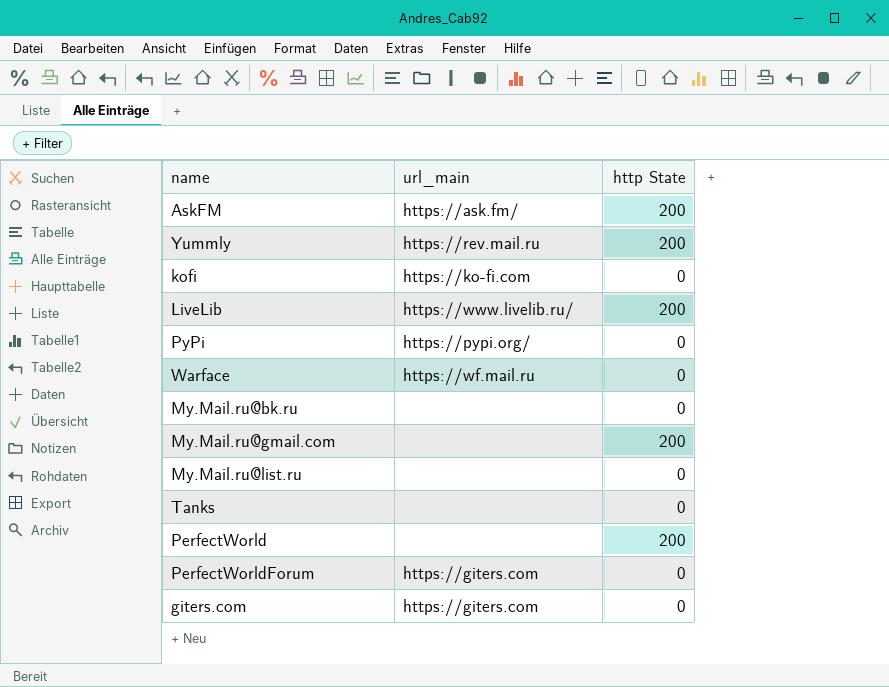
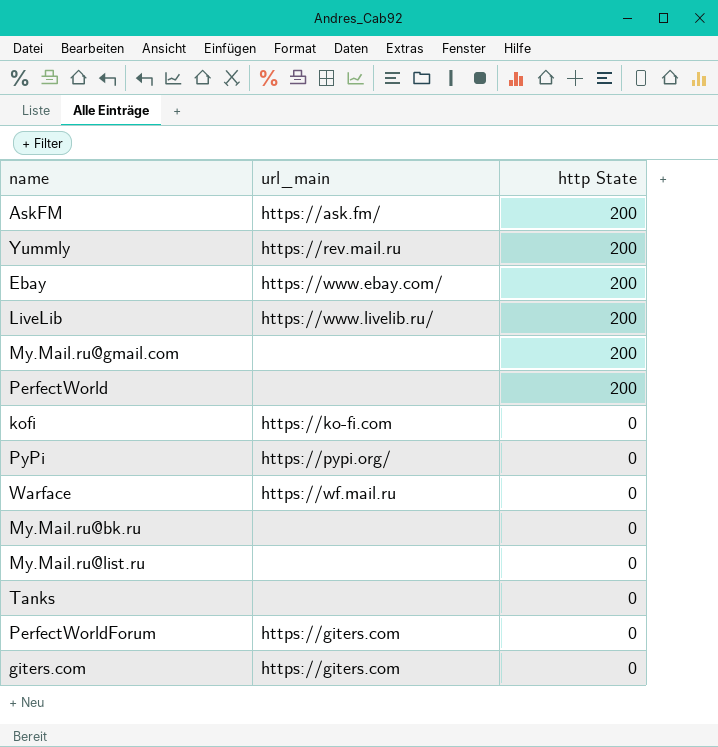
row order: none -> http State descending
row Ebay: none -> https://www.ebay.com/ | 200

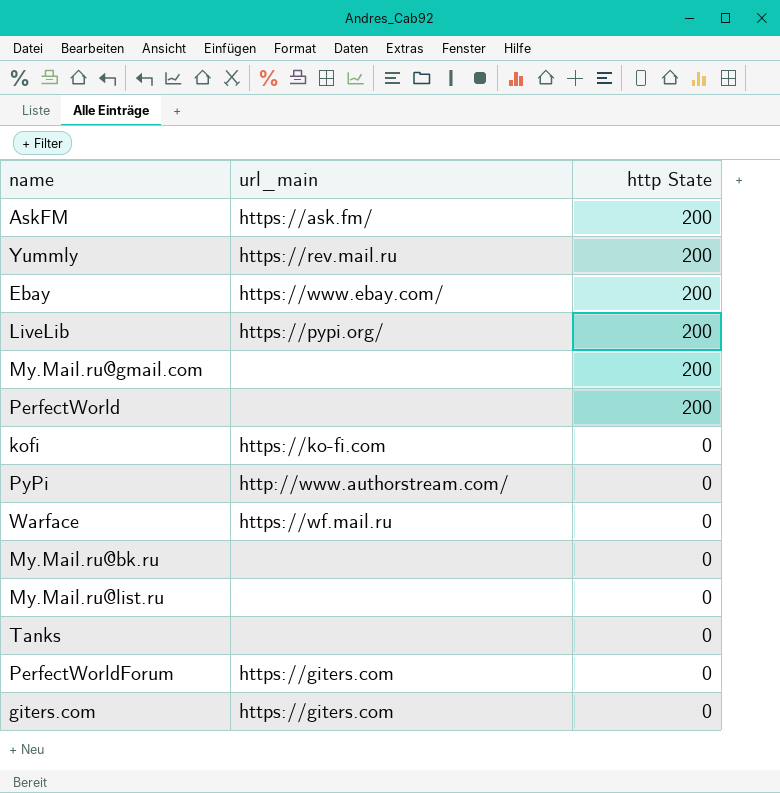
LiveLib | url_main: https://www.livelib.ru/ -> https://pypi.org/
PyPi | url_main: https://pypi.org/ -> http://www.authorstream.com/

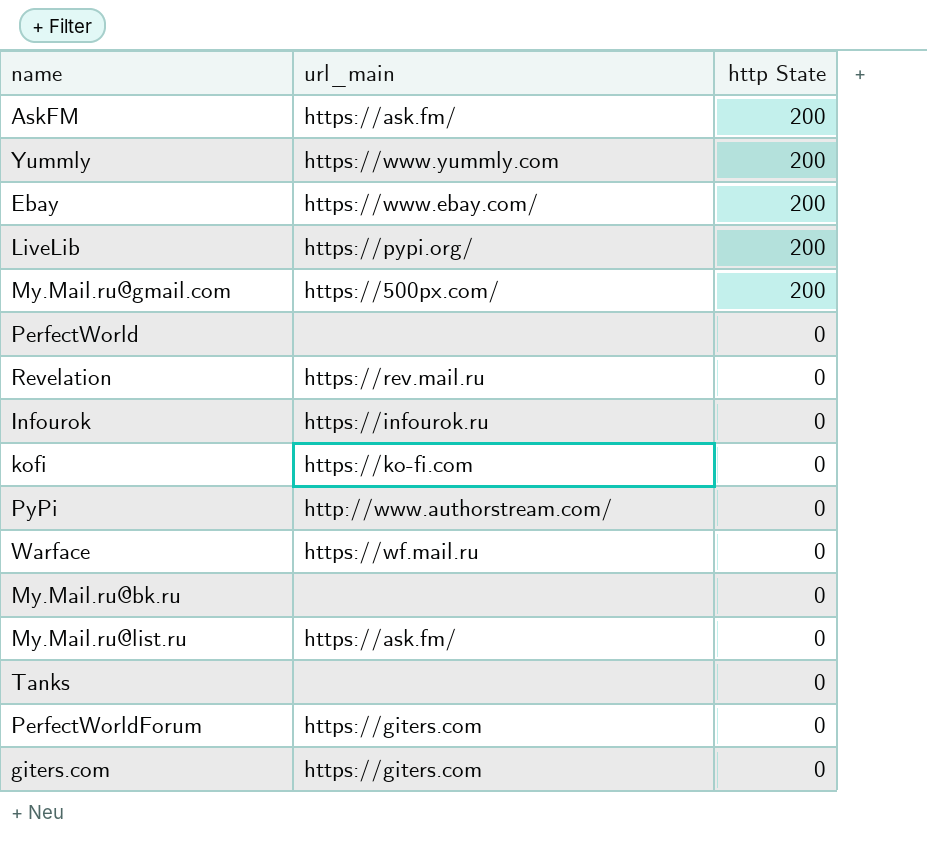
Yummly | url_main: https://rev.mail.ru -> https://www.yummly.com
My.Mail.ru@gmail.com | url_main: none -> https://500px.com/
PerfectWorld | http State: 200 -> 0
row Revelation: none -> https://rev.mail.ru | 0
row Infourok: none -> https://infourok.ru | 0
My.Mail.ru@list.ru | url_main: none -> https://ask.fm/

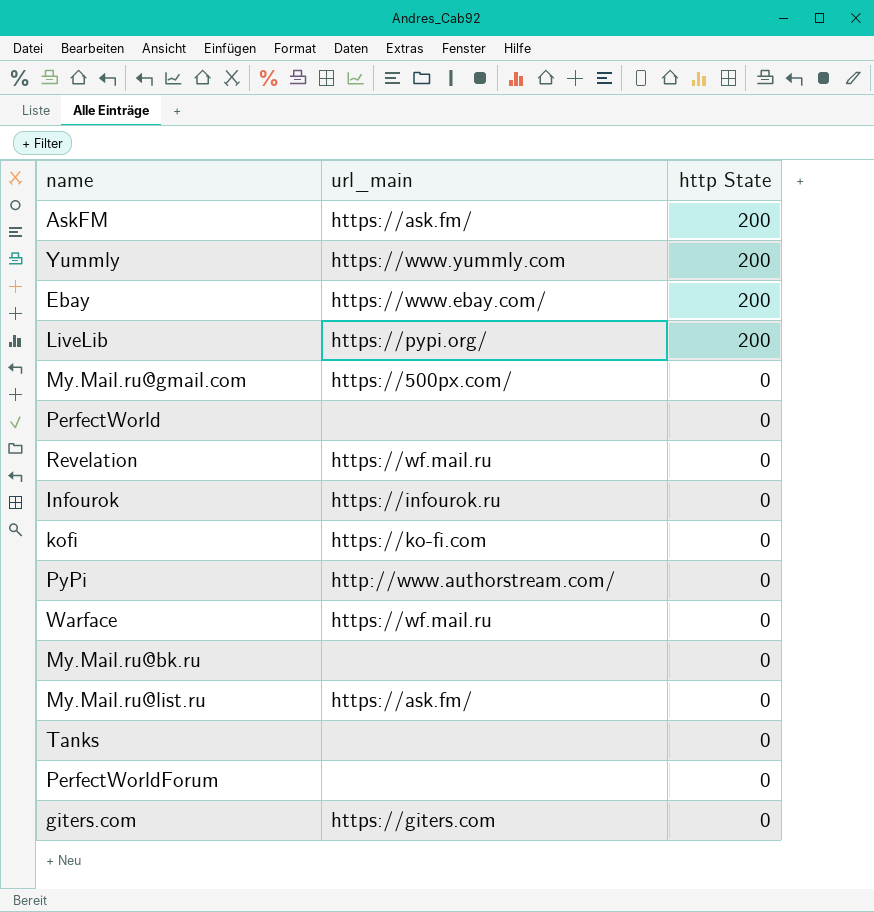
My.Mail.ru@gmail.com | http State: 200 -> 0
Revelation | url_main: https://rev.mail.ru -> https://wf.mail.ru
PerfectWorldForum | url_main: https://giters.com -> none

